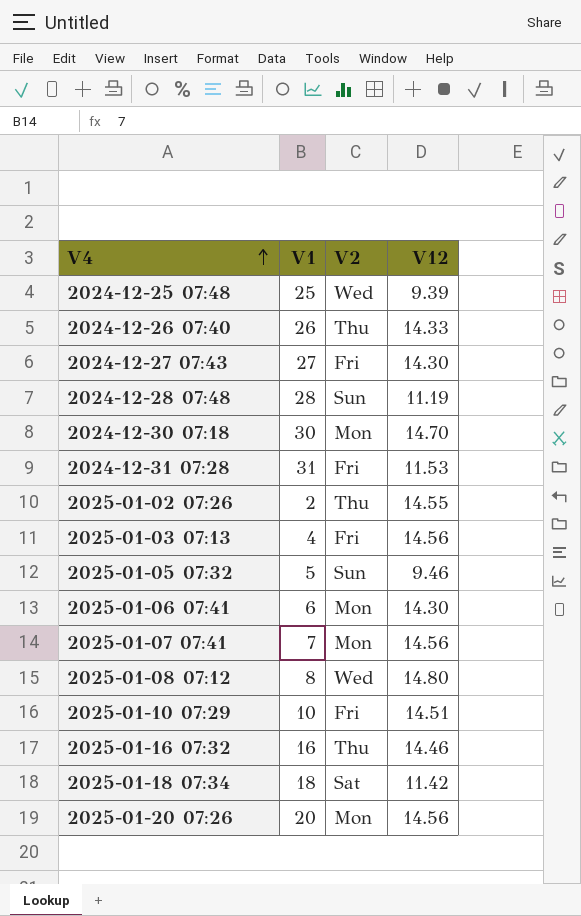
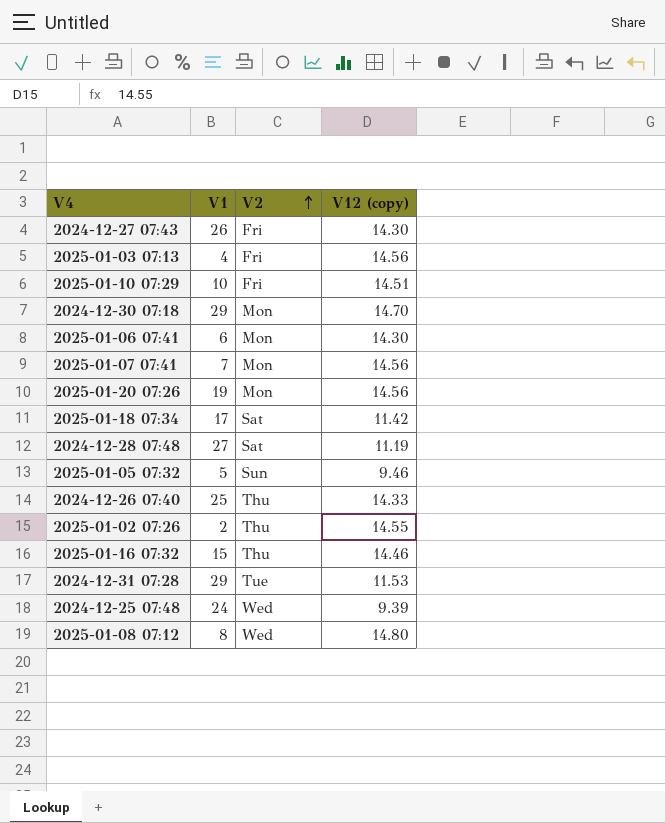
row order: V4 ascending -> V2 ascending
column name: V12 -> V12 (copy)
2024-12-27 07:43 | V1: 27 -> 26
2024-12-30 07:18 | V1: 30 -> 29
2025-01-20 07:26 | V1: 20 -> 19
2025-01-18 07:34 | V1: 18 -> 17
2024-12-28 07:48 | V1: 28 -> 27
2024-12-28 07:48 | V2: Sun -> Sat
2024-12-26 07:40 | V1: 26 -> 25
2025-01-16 07:32 | V1: 16 -> 15
2024-12-31 07:28 | V1: 31 -> 29
2024-12-31 07:28 | V2: Fri -> Tue
2024-12-25 07:48 | V1: 25 -> 24

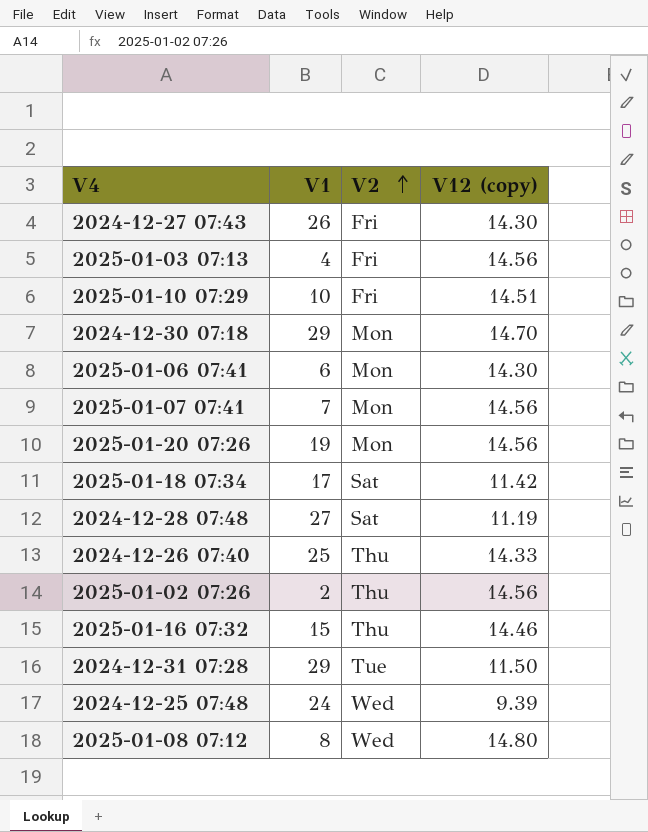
row 2025-01-05 07:32: 5 | Sun | 9.46 -> none
2025-01-02 07:26 | V12 (copy): 14.55 -> 14.56
2024-12-31 07:28 | V12 (copy): 11.53 -> 11.50

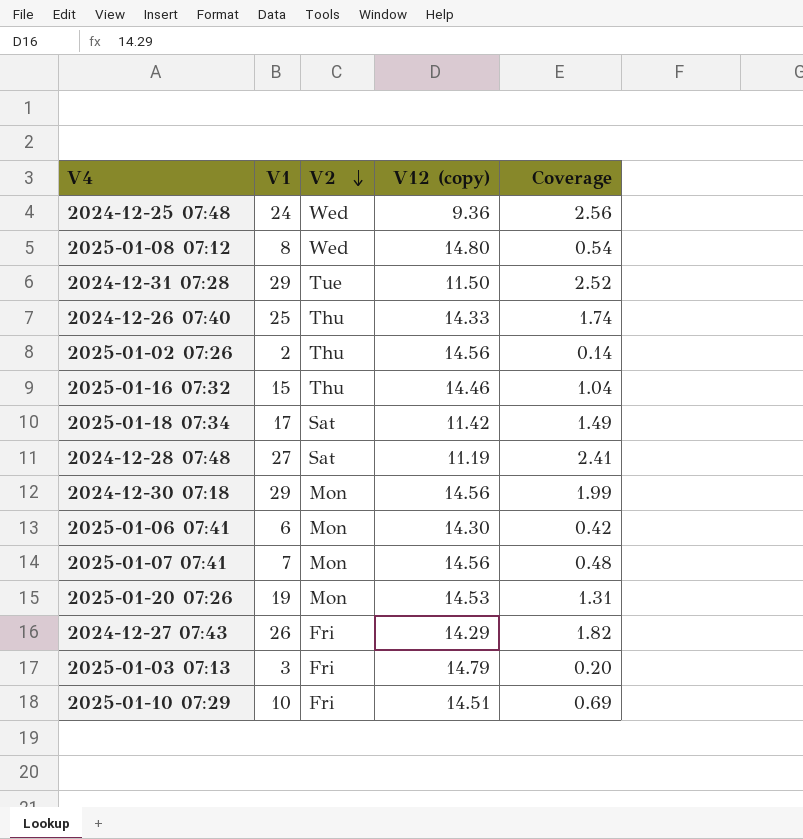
row order: V2 ascending -> V2 descending
column Coverage | formula: none -> [V1] / [V12 (copy)]
2024-12-25 07:48 | V12 (copy): 9.39 -> 9.36
2024-12-30 07:18 | V12 (copy): 14.70 -> 14.56
2025-01-20 07:26 | V12 (copy): 14.56 -> 14.53
2024-12-27 07:43 | V12 (copy): 14.30 -> 14.29
2025-01-03 07:13 | V1: 4 -> 3
2025-01-03 07:13 | V12 (copy): 14.56 -> 14.79

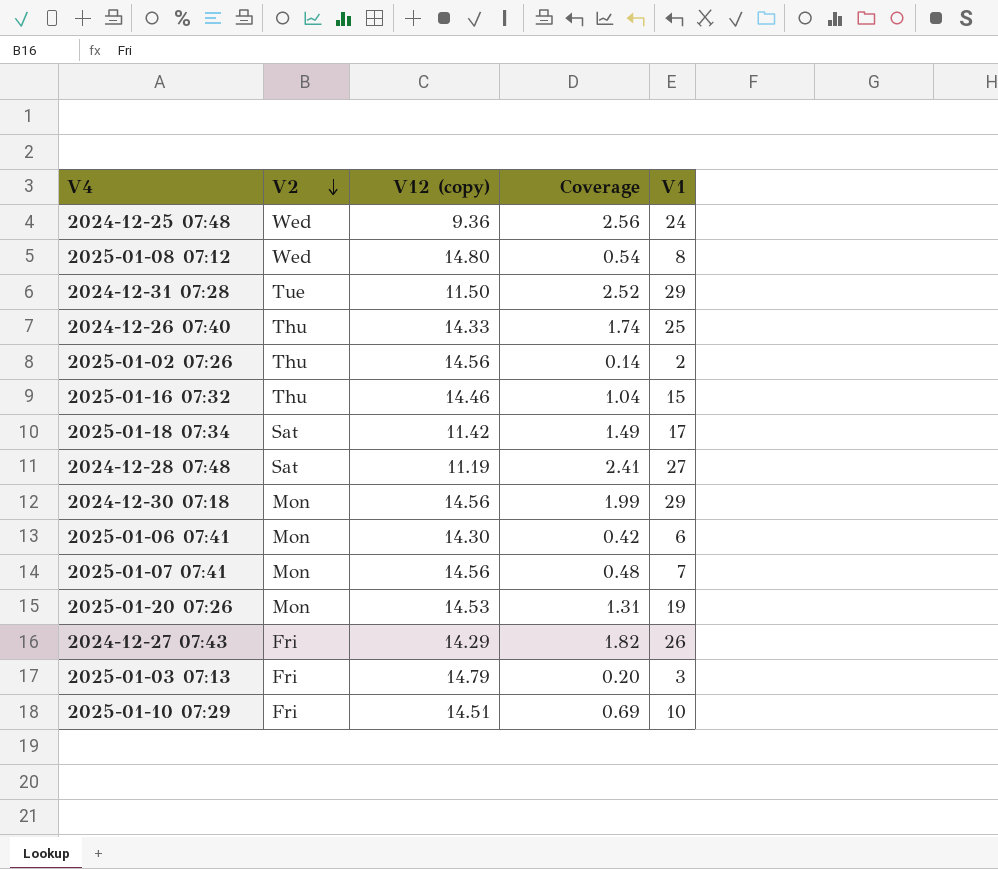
column V1 | position: 2 -> 5

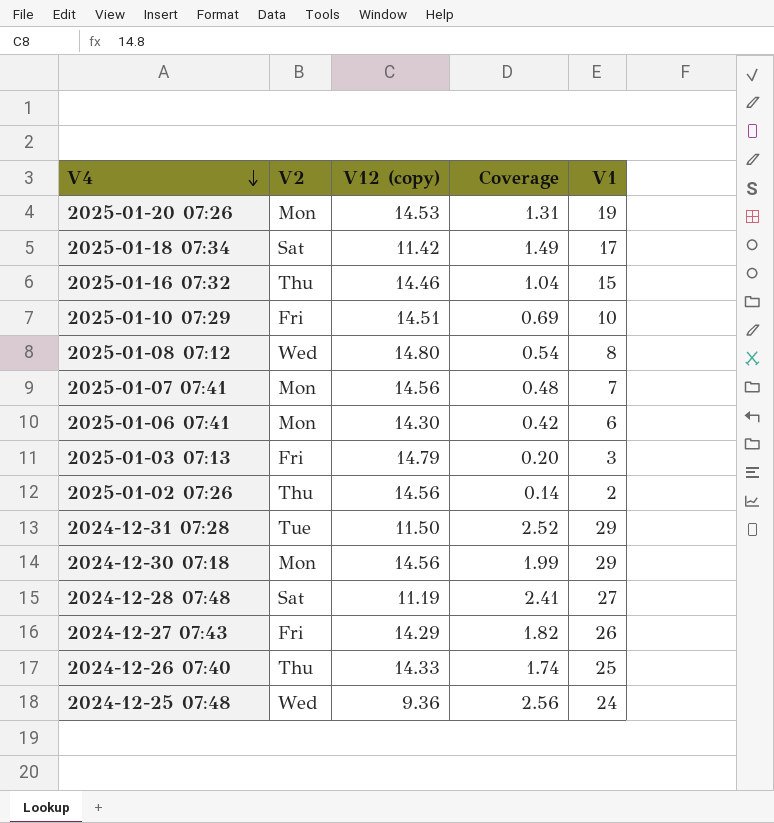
row order: V2 descending -> V4 descending

